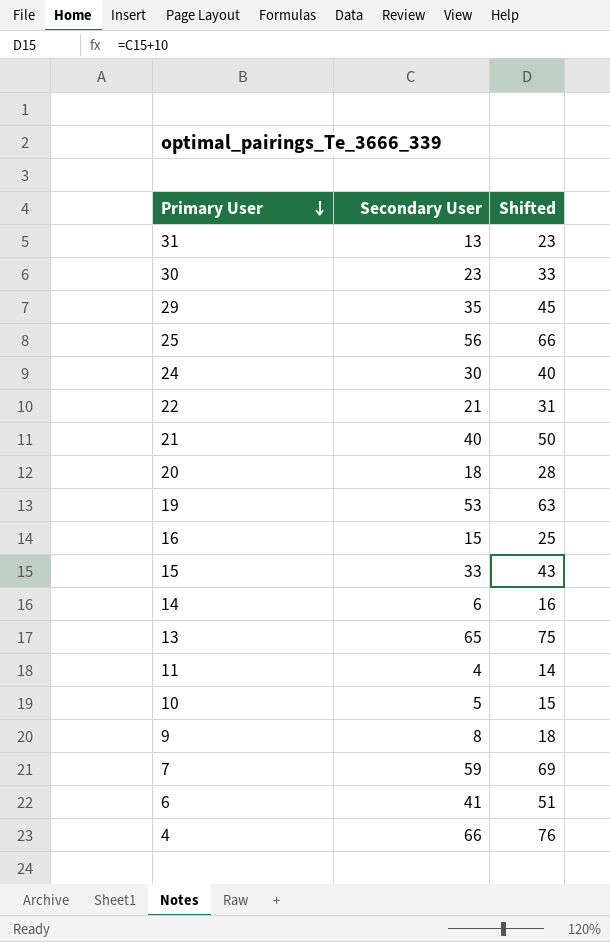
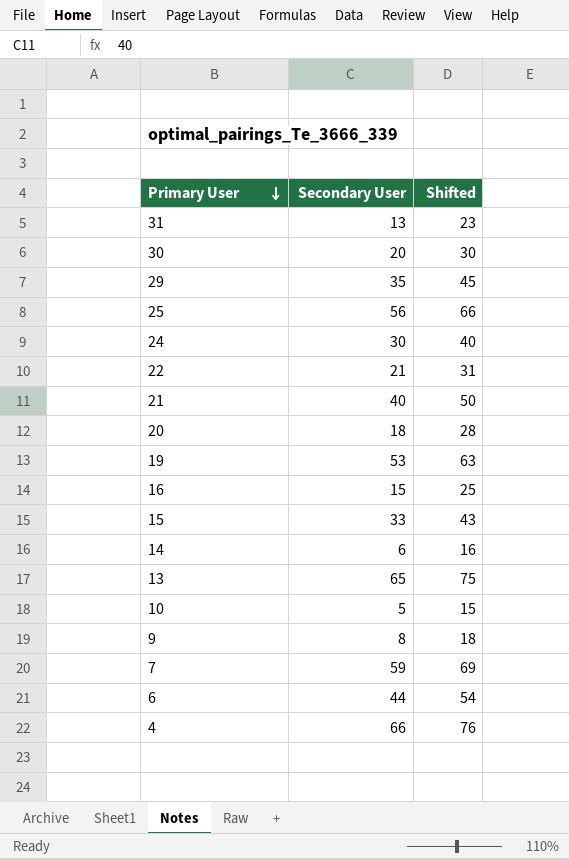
row 11: 4 | 14 -> none
30 | Secondary User: 23 -> 20
30 | Shifted: 33 -> 30
6 | Secondary User: 41 -> 44
6 | Shifted: 51 -> 54

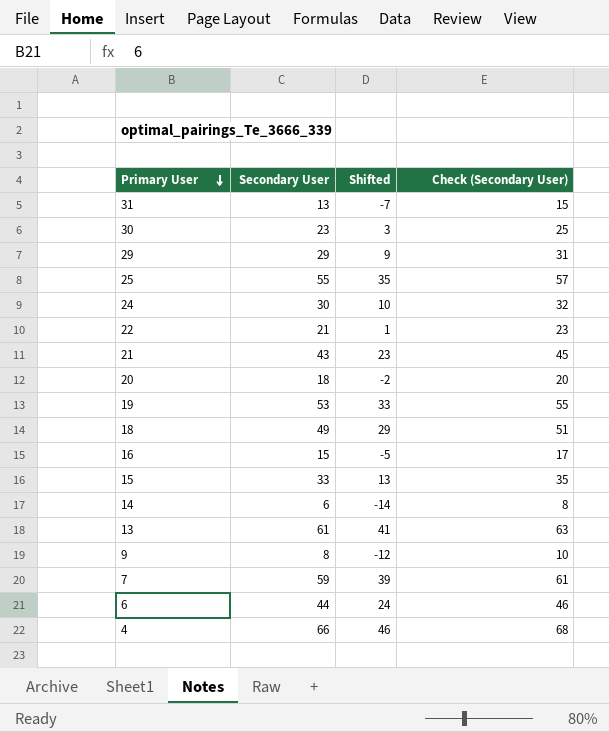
column Shifted | formula: [Secondary User] + 10 -> [Secondary User] - 20
column Check (Secondary User) | formula: none -> [Secondary User] + 2
row 10: 5 | 15 -> none
30 | Secondary User: 20 -> 23
29 | Secondary User: 35 -> 29
25 | Secondary User: 56 -> 55
21 | Secondary User: 40 -> 43
row 18: none -> 49 | 29 | 51
13 | Secondary User: 65 -> 61

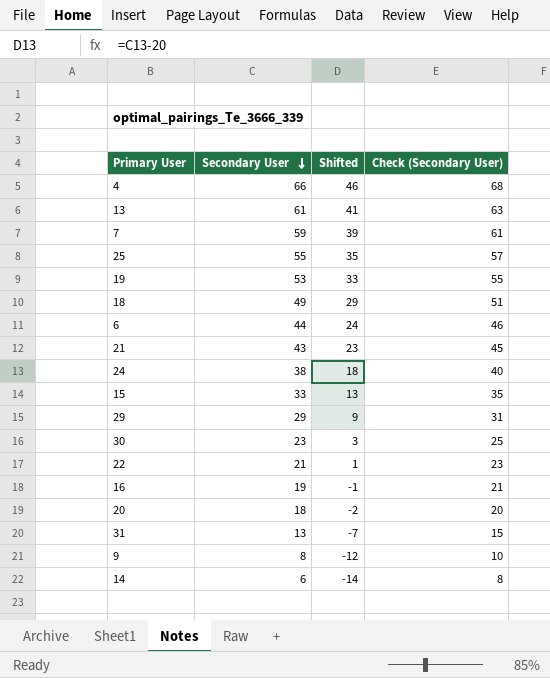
row order: Primary User descending -> Secondary User descending
24 | Secondary User: 30 -> 38
24 | Shifted: 10 -> 18
24 | Check (Secondary User): 32 -> 40
16 | Secondary User: 15 -> 19
16 | Shifted: -5 -> -1
16 | Check (Secondary User): 17 -> 21

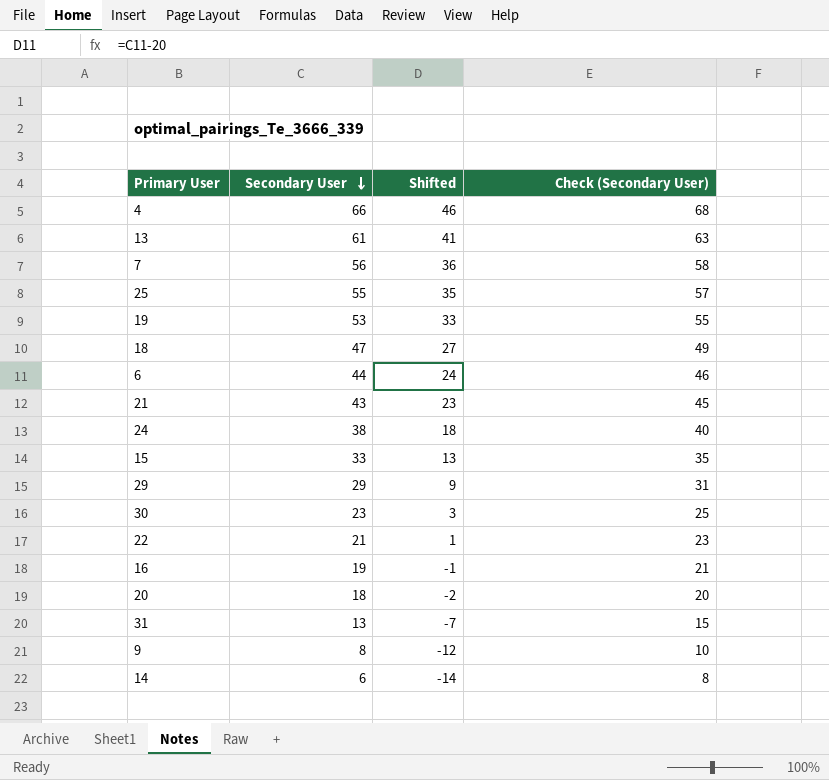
7 | Secondary User: 59 -> 56
7 | Shifted: 39 -> 36
7 | Check (Secondary User): 61 -> 58
18 | Secondary User: 49 -> 47
18 | Shifted: 29 -> 27
18 | Check (Secondary User): 51 -> 49

